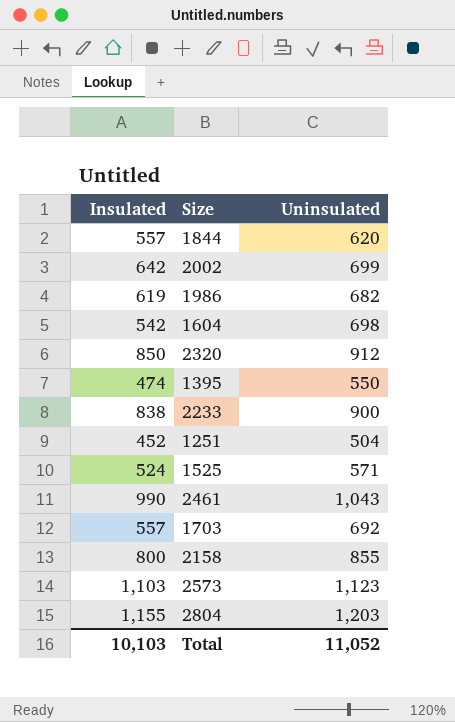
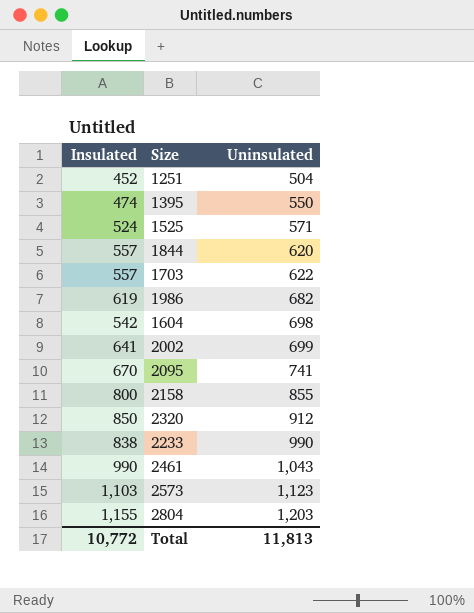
row order: none -> Uninsulated ascending
1703 | Uninsulated: 692 -> 622
2002 | Insulated: 642 -> 641
row 2095: none -> 670 | 741
2233 | Uninsulated: 900 -> 990
Total | Insulated: 10,103 -> 10,772
Total | Uninsulated: 11,052 -> 11,813

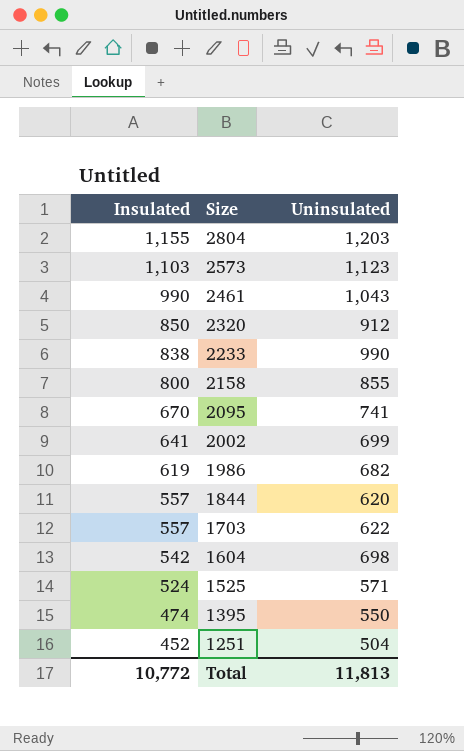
row order: Uninsulated ascending -> Insulated descending

